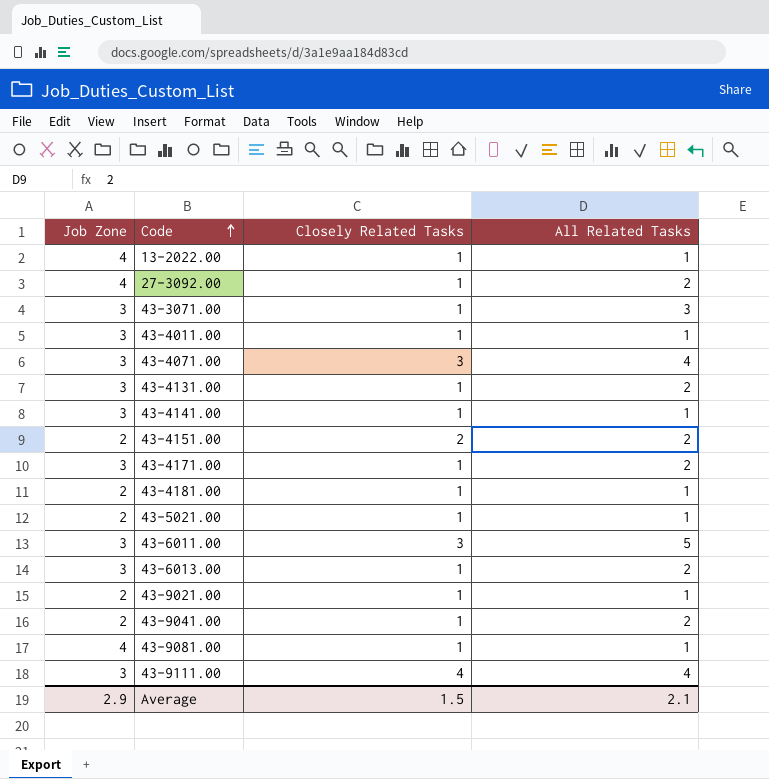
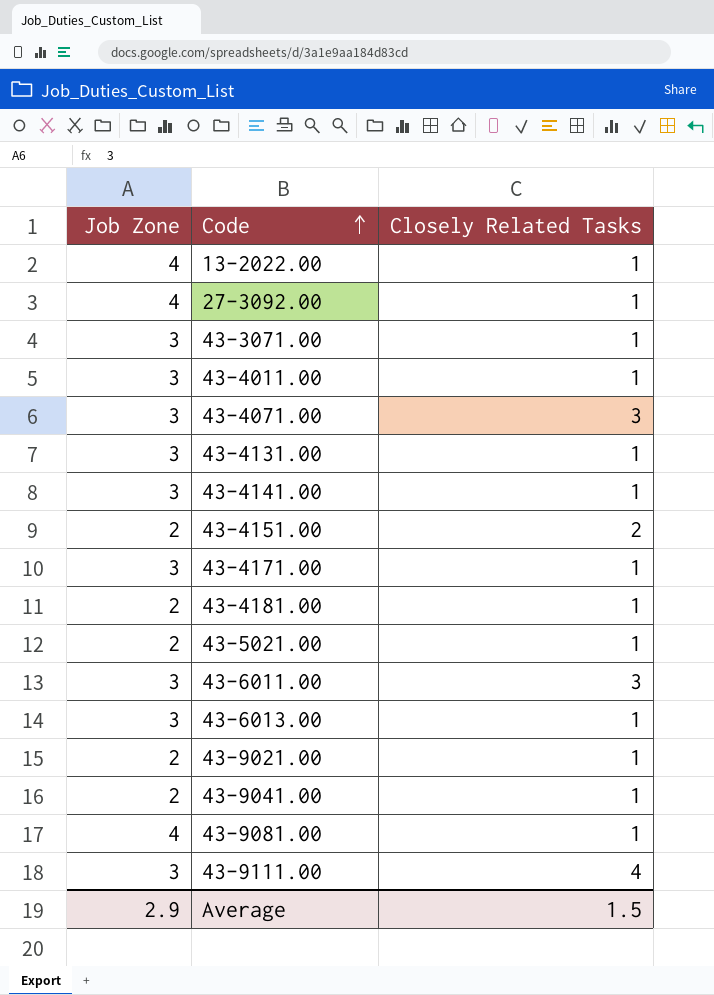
column All Related Tasks | position: 4 -> none

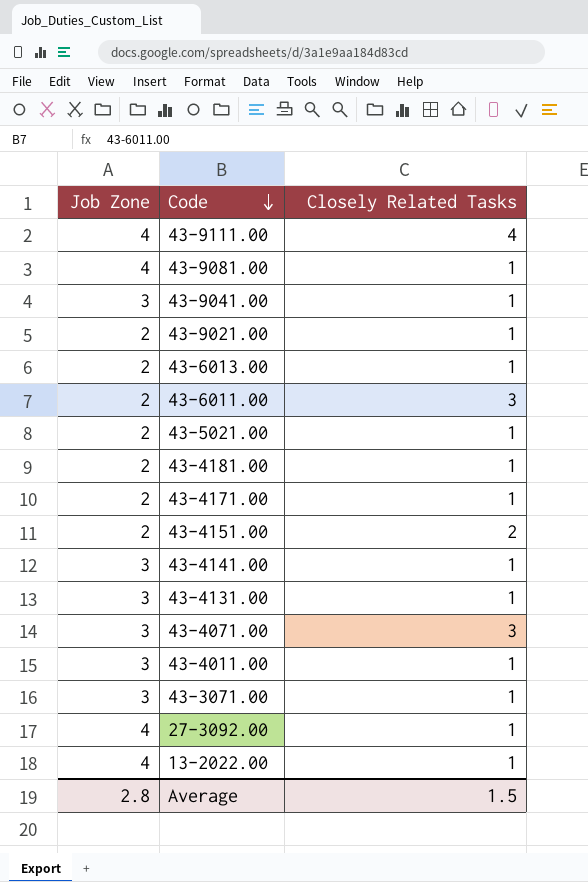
row order: Code ascending -> Code descending
43-9111.00 | Job Zone: 3 -> 4
43-9041.00 | Job Zone: 2 -> 3
43-6013.00 | Job Zone: 3 -> 2
43-6011.00 | Job Zone: 3 -> 2
43-4171.00 | Job Zone: 3 -> 2
Average | Job Zone: 2.9 -> 2.8

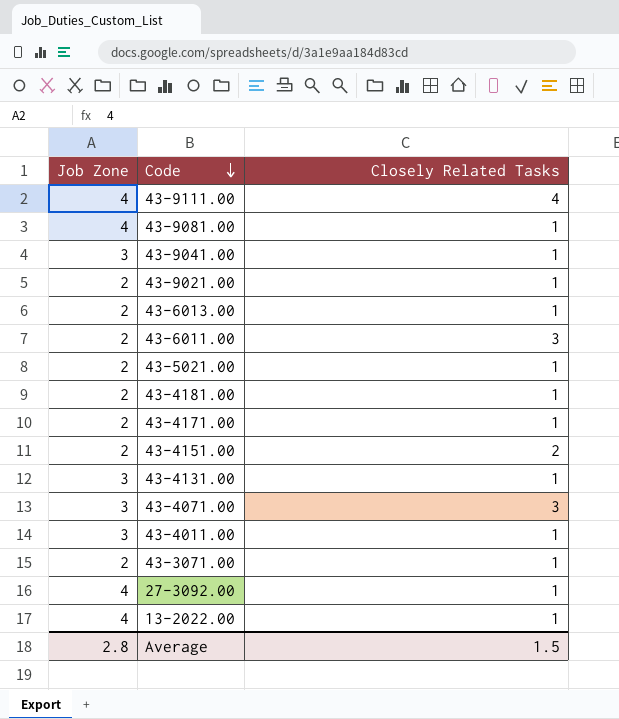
row 43-4141.00: 3 | 1 -> none
43-3071.00 | Job Zone: 3 -> 2

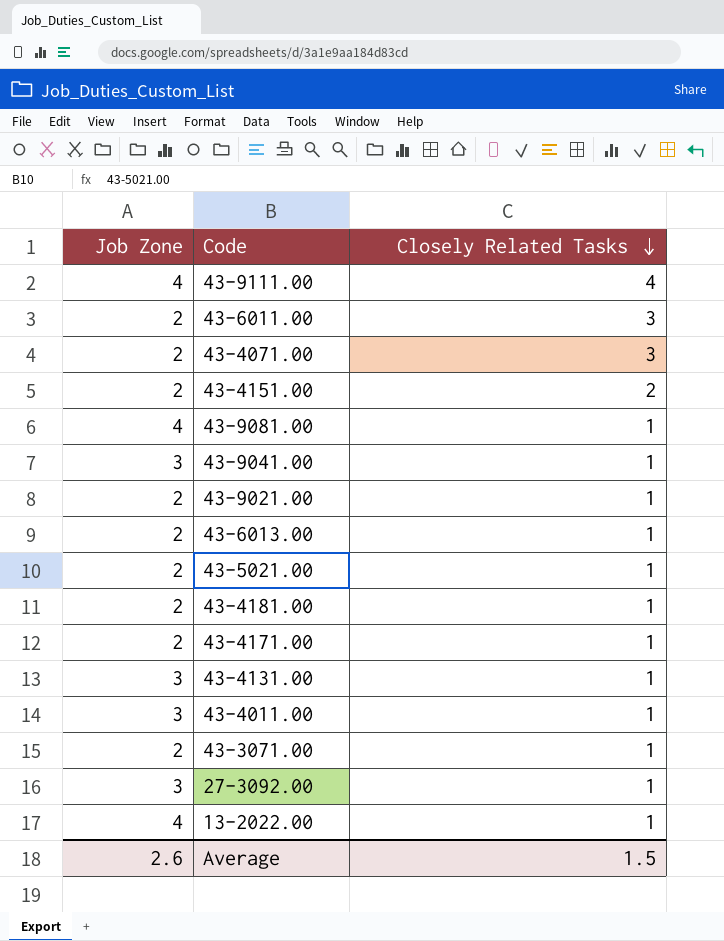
row order: Code descending -> Closely Related Tasks descending
43-4071.00 | Job Zone: 3 -> 2
27-3092.00 | Job Zone: 4 -> 3
Average | Job Zone: 2.8 -> 2.6

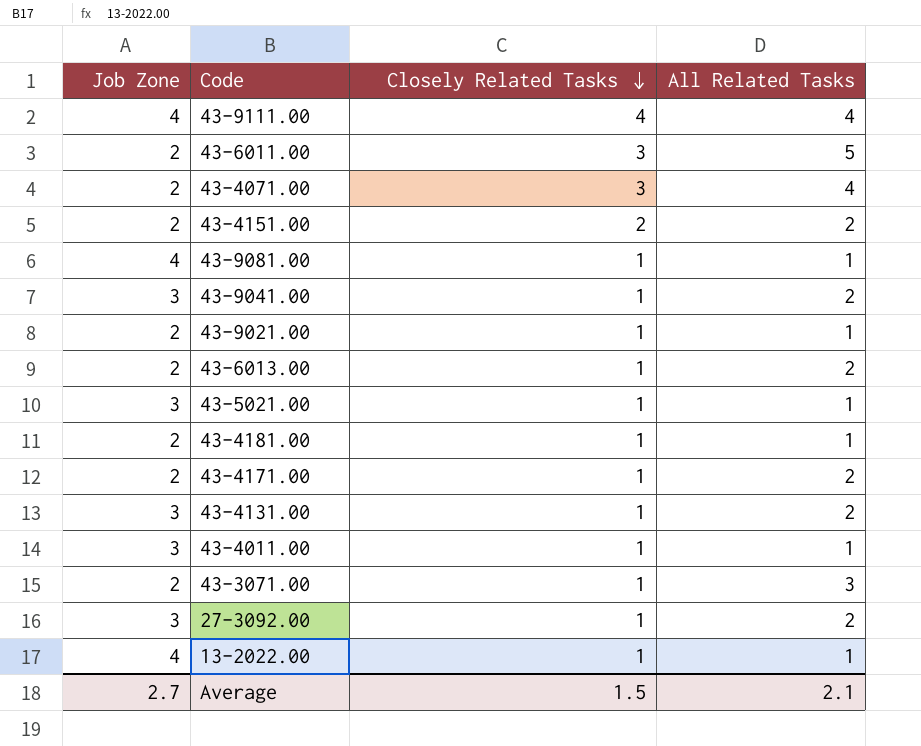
column All Related Tasks | position: none -> 4
43-5021.00 | Job Zone: 2 -> 3
Average | Job Zone: 2.6 -> 2.7

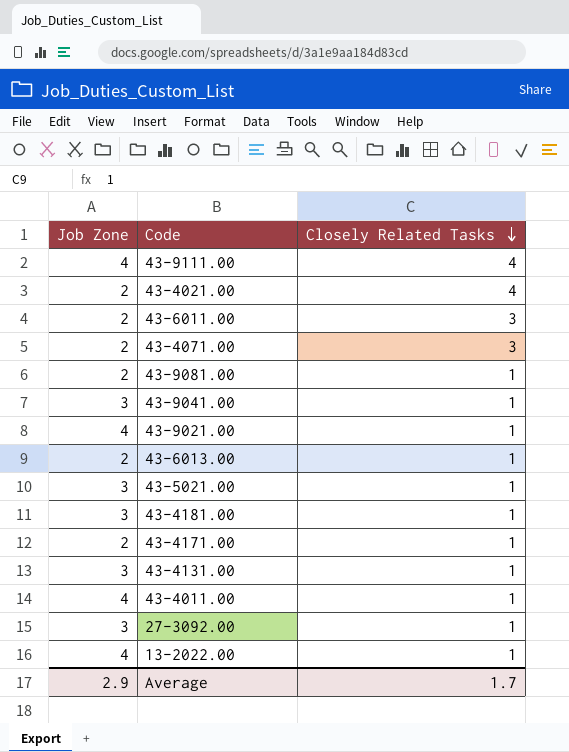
column All Related Tasks | position: 4 -> none
row 43-4151.00: 2 | 2 | 2 -> none
row 43-3071.00: 2 | 1 | 3 -> none
row 43-4021.00: none -> 2 | 4
43-9081.00 | Job Zone: 4 -> 2
43-9021.00 | Job Zone: 2 -> 4
43-4181.00 | Job Zone: 2 -> 3
43-4011.00 | Job Zone: 3 -> 4
Average | Job Zone: 2.7 -> 2.9
Average | Closely Related Tasks: 1.5 -> 1.7

